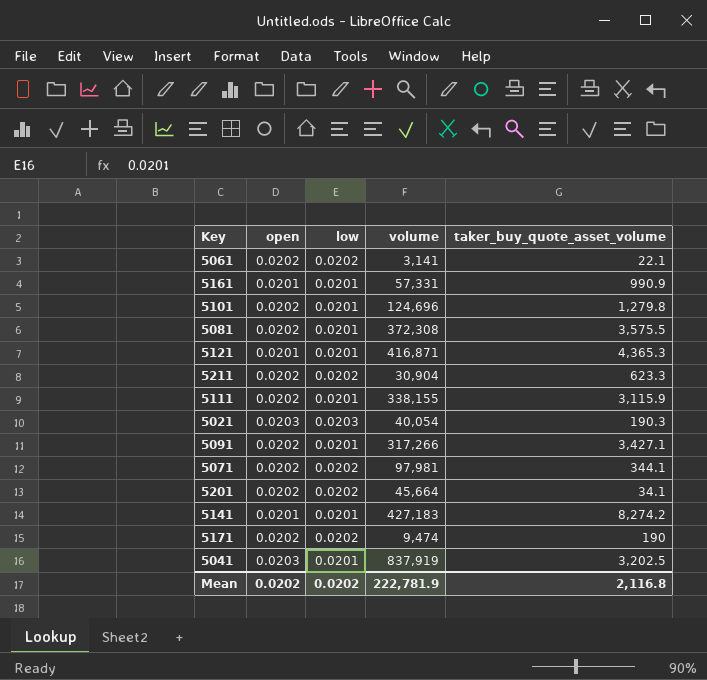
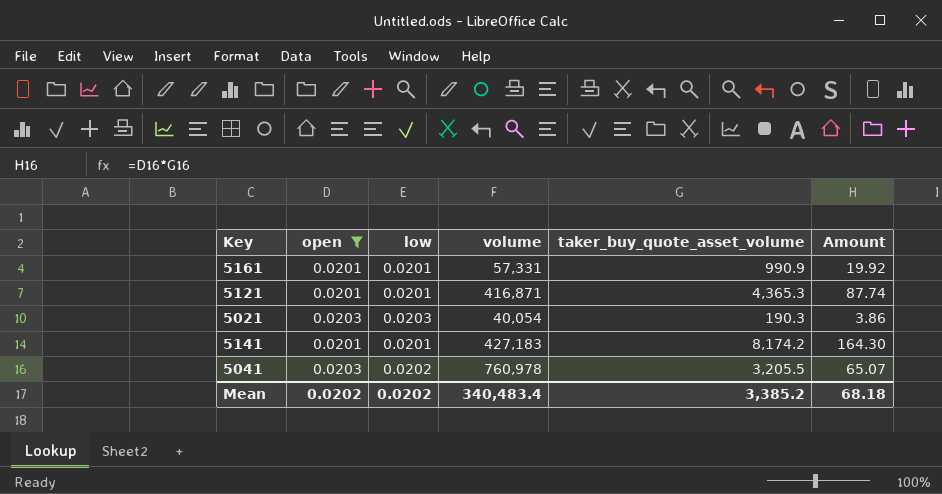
filter: none -> open != 0.0202
column Amount | formula: none -> [open] * [taker_buy_quote_asset_volume]
5141 | taker_buy_quote_asset_volume: 8,274.2 -> 8,174.2
5041 | low: 0.0201 -> 0.0202
5041 | volume: 837,919 -> 760,978
5041 | taker_buy_quote_asset_volume: 3,202.5 -> 3,205.5
Mean | volume: 222,781.9 -> 340,483.4
Mean | taker_buy_quote_asset_volume: 2,116.8 -> 3,385.2

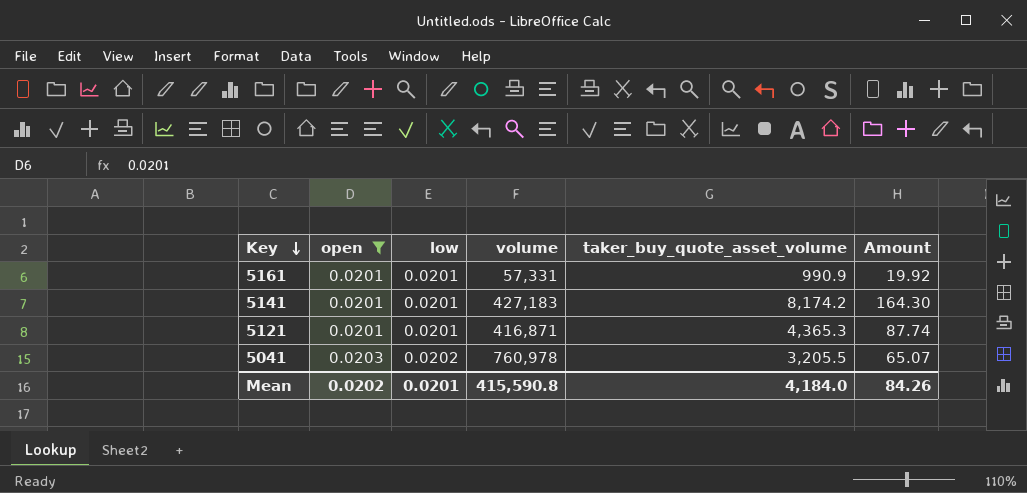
row order: none -> Key descending
row 5021: 0.0203 | 0.0203 | 40,054 | 190.3 | 3.86 -> none
Mean | low: 0.0202 -> 0.0201
Mean | volume: 340,483.4 -> 415,590.8
Mean | taker_buy_quote_asset_volume: 3,385.2 -> 4,184.0
Mean | Amount: 68.18 -> 84.26

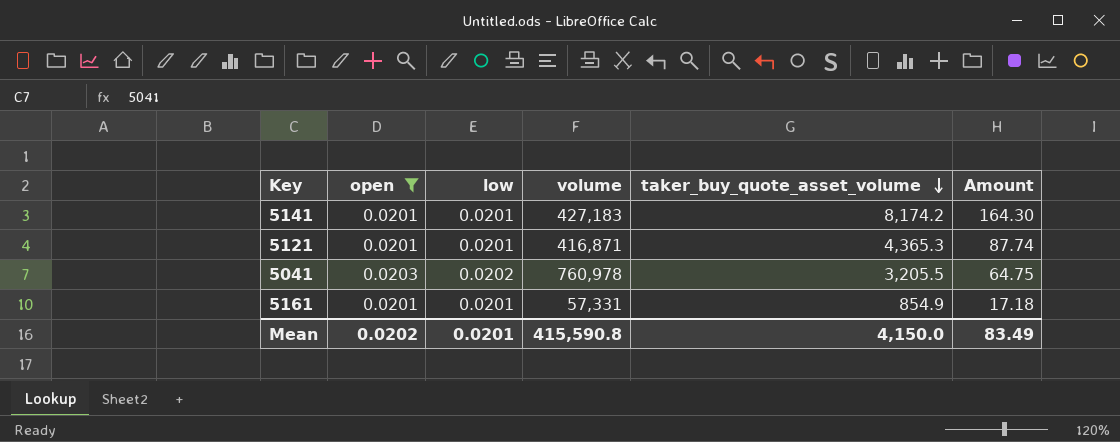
row order: Key descending -> taker_buy_quote_asset_volume descending
column Amount | formula: [open] * [taker_buy_quote_asset_volume] -> [low] * [taker_buy_quote_asset_volume]
5161 | taker_buy_quote_asset_volume: 990.9 -> 854.9
Mean | taker_buy_quote_asset_volume: 4,184.0 -> 4,150.0
Mean | Amount: 84.26 -> 83.49

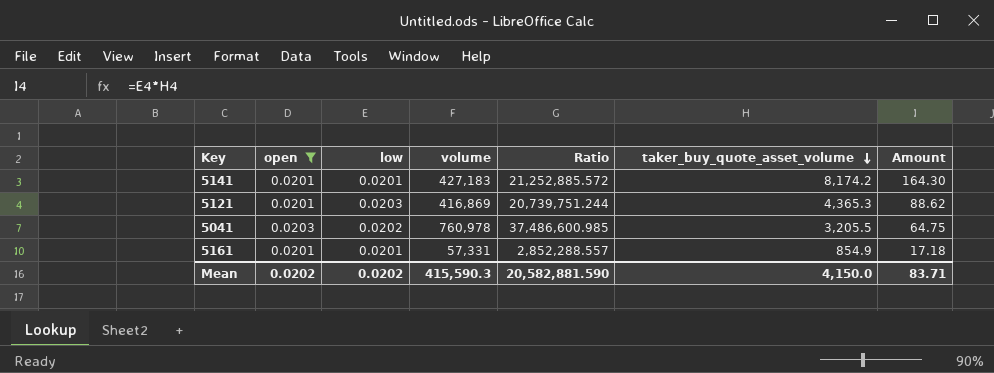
column Ratio | formula: none -> [volume] / [open]
5121 | low: 0.0201 -> 0.0203
5121 | volume: 416,871 -> 416,869
5121 | Amount: 87.74 -> 88.62
Mean | low: 0.0201 -> 0.0202
Mean | volume: 415,590.8 -> 415,590.3
Mean | Amount: 83.49 -> 83.71

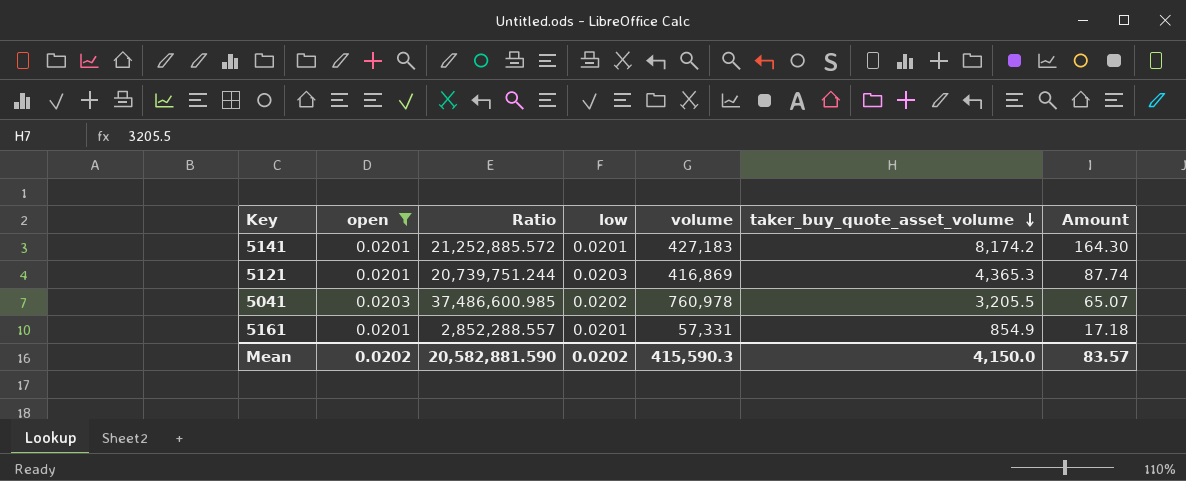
column Ratio | position: 5 -> 3
column Amount | formula: [low] * [taker_buy_quote_asset_volume] -> [open] * [taker_buy_quote_asset_volume]
Mean | Amount: 83.71 -> 83.57

